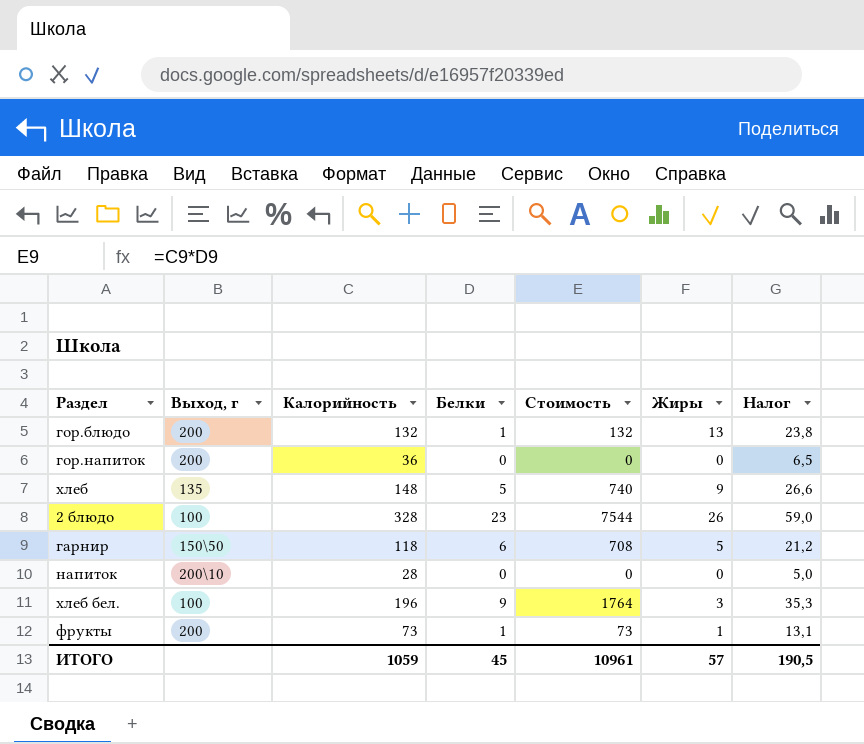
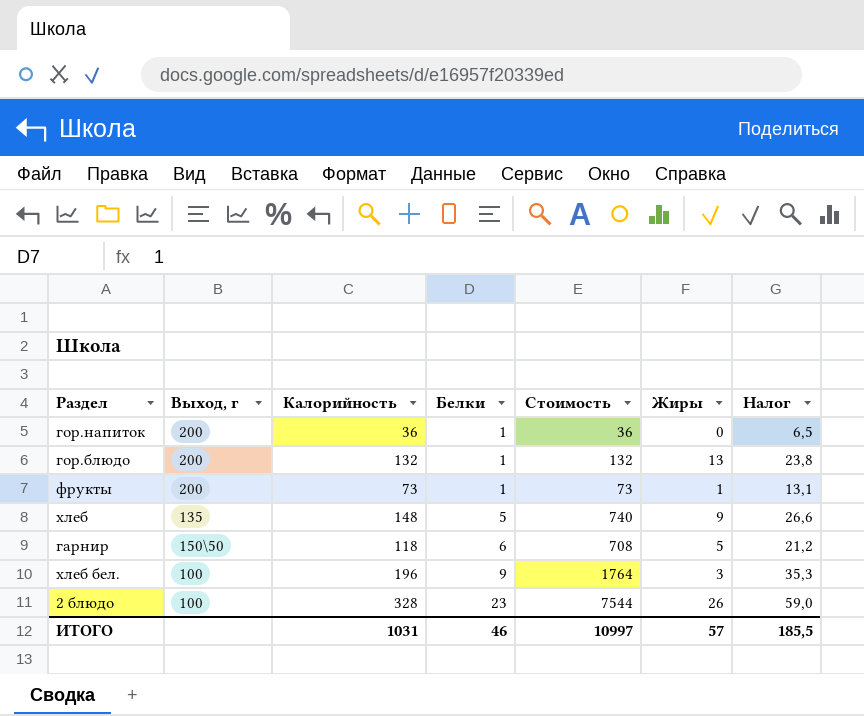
row order: none -> Белки ascending
row напиток: 200\10 | 28 | 0 | 0 | 0 | 5,0 -> none
гор.напиток | Белки: 0 -> 1
гор.напиток | Стоимость: 0 -> 36
ИТОГО | Калорийность: 1059 -> 1031
ИТОГО | Белки: 45 -> 46
ИТОГО | Стоимость: 10961 -> 10997
ИТОГО | Налог: 190,5 -> 185,5

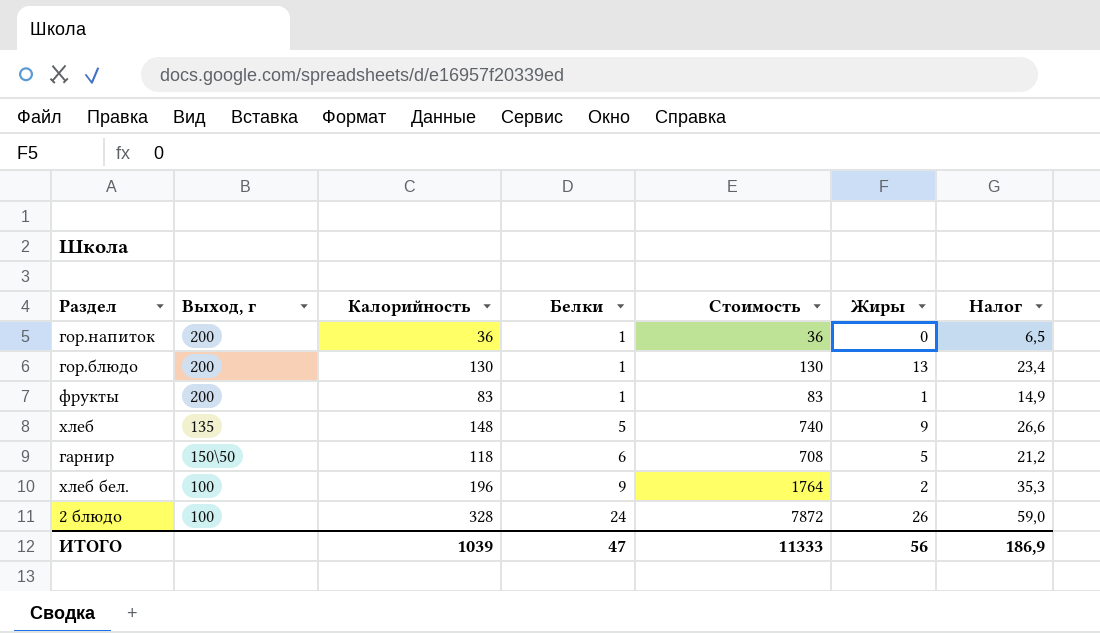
гор.блюдо | Калорийность: 132 -> 130
гор.блюдо | Стоимость: 132 -> 130
гор.блюдо | Налог: 23,8 -> 23,4
фрукты | Калорийность: 73 -> 83
фрукты | Стоимость: 73 -> 83
фрукты | Налог: 13,1 -> 14,9
хлеб бел. | Жиры: 3 -> 2
2 блюдо | Белки: 23 -> 24
2 блюдо | Стоимость: 7544 -> 7872
ИТОГО | Калорийность: 1031 -> 1039
ИТОГО | Белки: 46 -> 47
ИТОГО | Стоимость: 10997 -> 11333
ИТОГО | Жиры: 57 -> 56
ИТОГО | Налог: 185,5 -> 186,9

